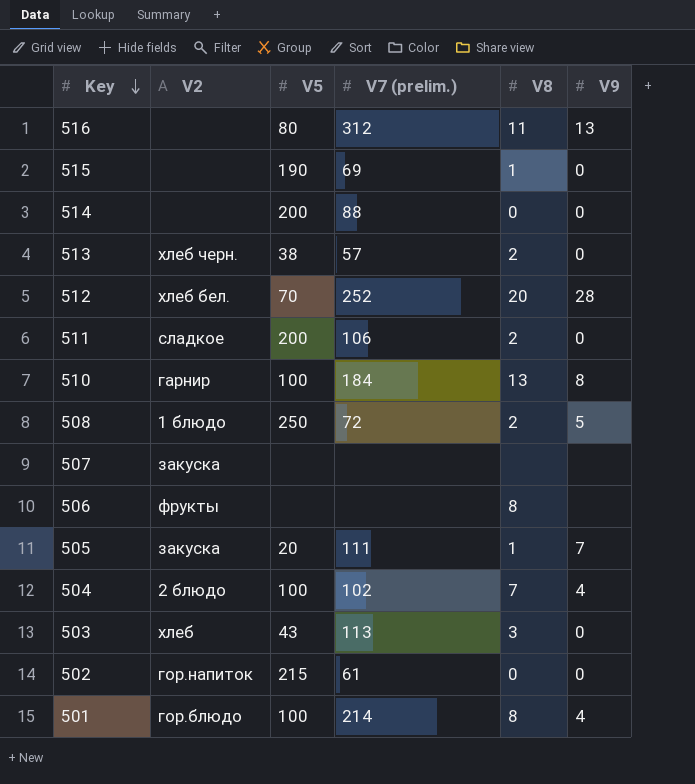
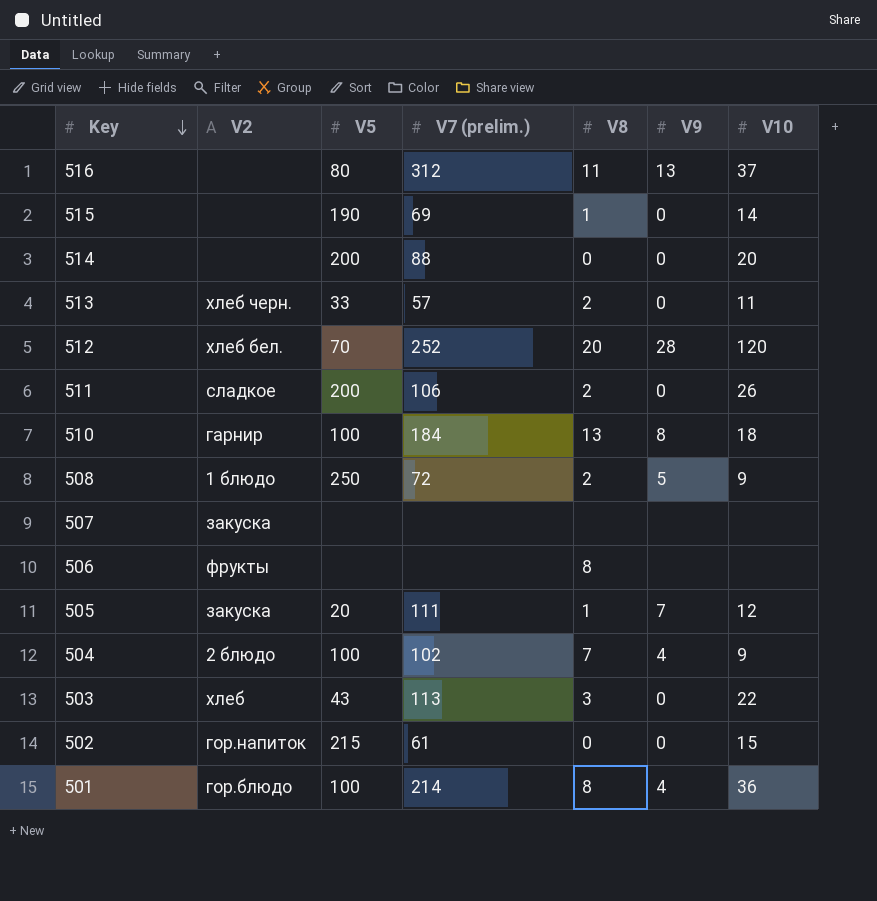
column V10 | position: none -> 7
513 | V5: 38 -> 33

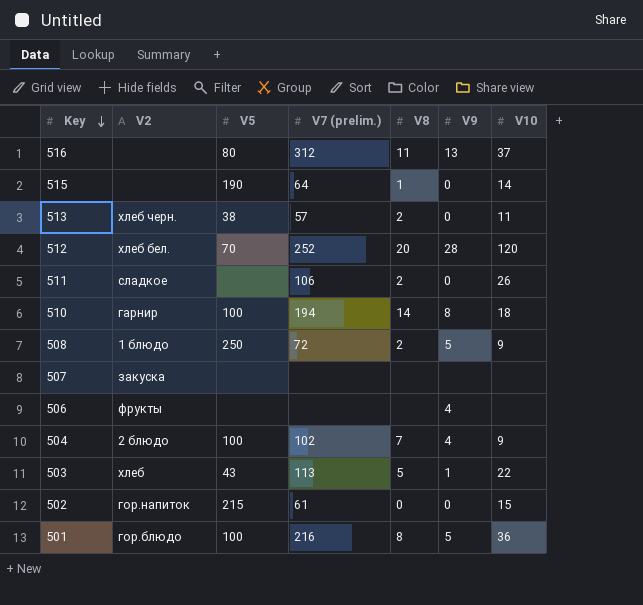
row 514: none | 200 | 88 | 0 | 0 | 20 -> none
row 505: закуска | 20 | 111 | 1 | 7 | 12 -> none
515 | V7 (prelim.): 69 -> 64
513 | V5: 33 -> 38
511 | V5: 200 -> none
510 | V7 (prelim.): 184 -> 194
510 | V8: 13 -> 14
506 | V8: 8 -> none
506 | V9: none -> 4
503 | V8: 3 -> 5
503 | V9: 0 -> 1
501 | V7 (prelim.): 214 -> 216
501 | V9: 4 -> 5

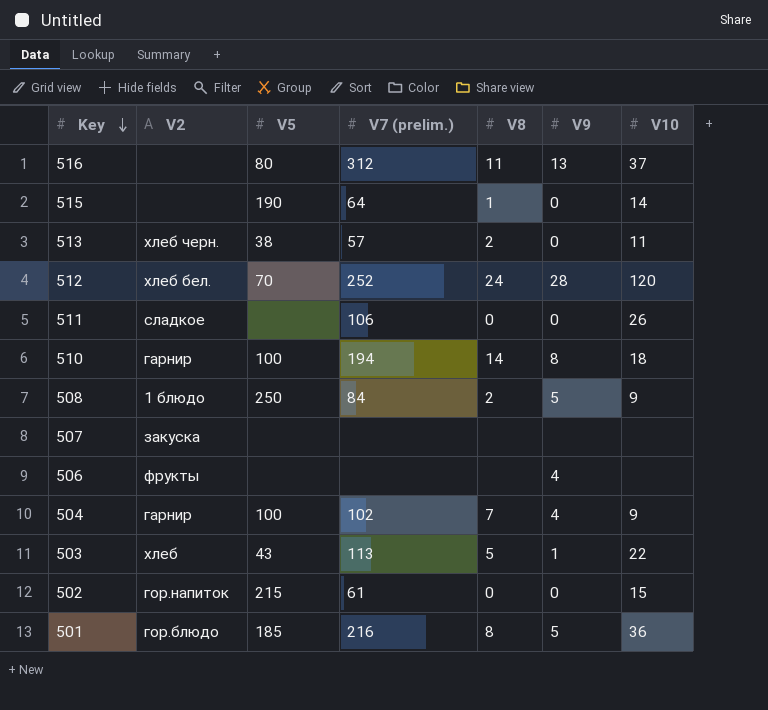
512 | V8: 20 -> 24
511 | V8: 2 -> 0
508 | V7 (prelim.): 72 -> 84
504 | V2: 2 блюдо -> гарнир
501 | V5: 100 -> 185

